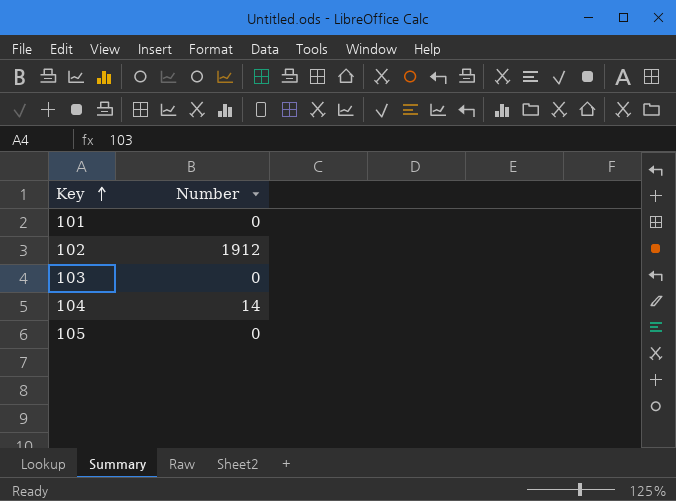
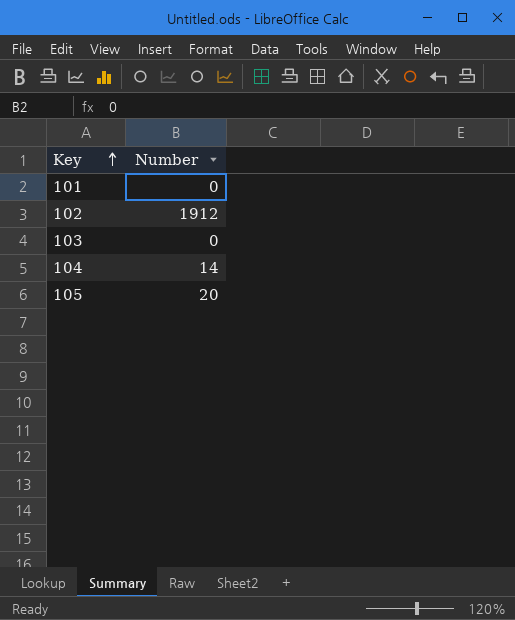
105 | Number: 0 -> 20

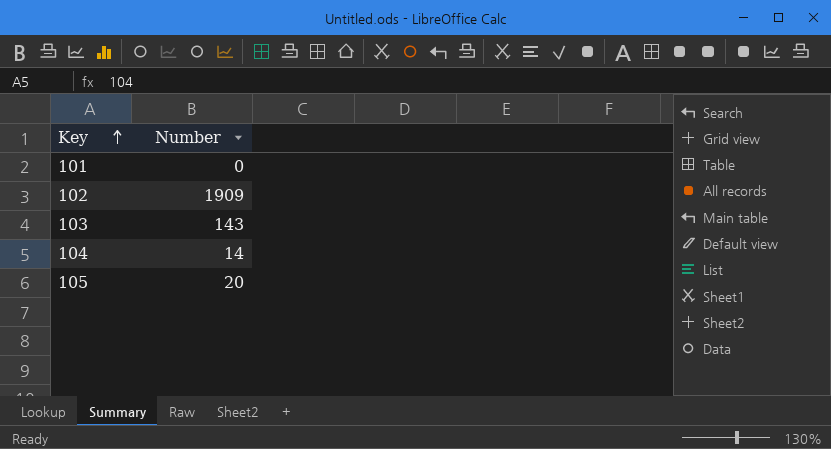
102 | Number: 1912 -> 1909
103 | Number: 0 -> 143

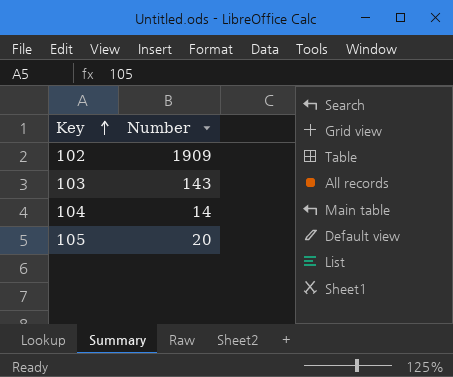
row 101: 0 -> none

